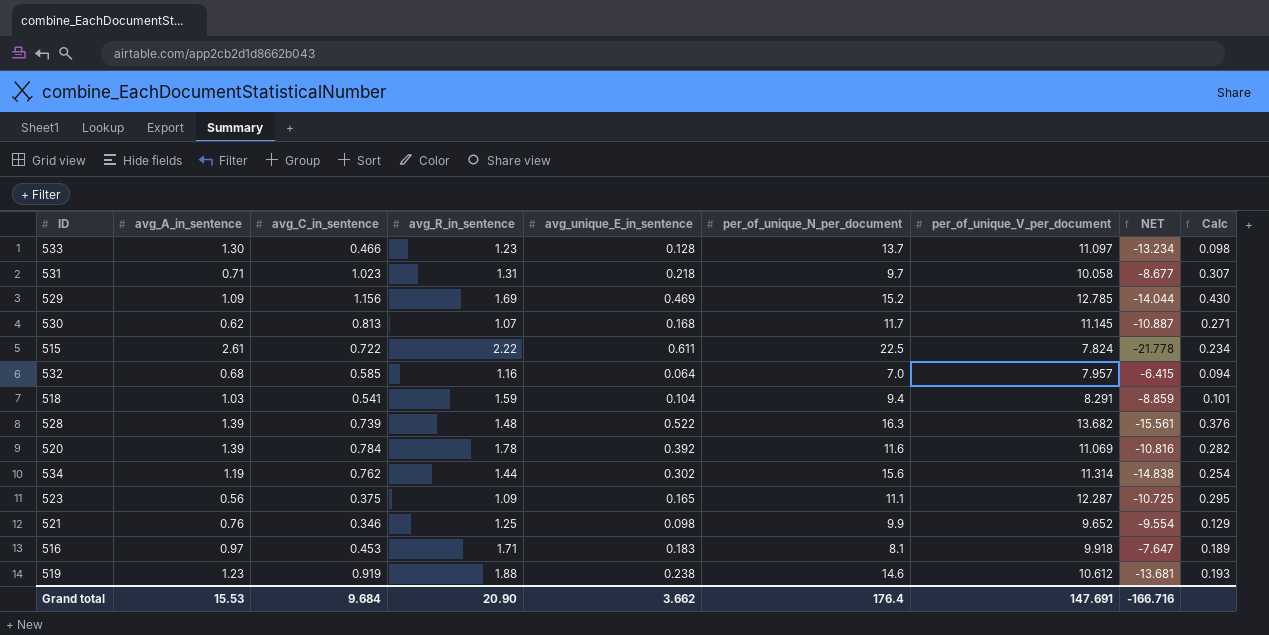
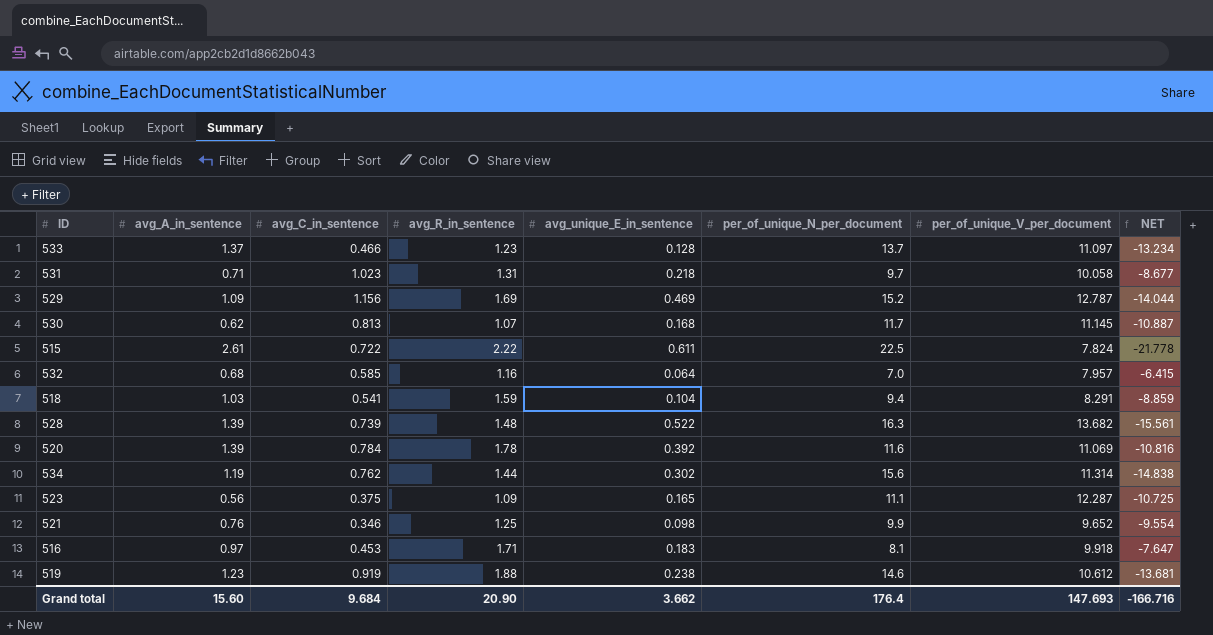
column Calc | formula: [avg_unique_E_in_sentence] / [avg_A_in_sentence] -> none
533 | avg_A_in_sentence: 1.30 -> 1.37
529 | per_of_unique_V_per_document: 12.785 -> 12.787
Grand total | avg_A_in_sentence: 15.53 -> 15.60
Grand total | per_of_unique_V_per_document: 147.691 -> 147.693

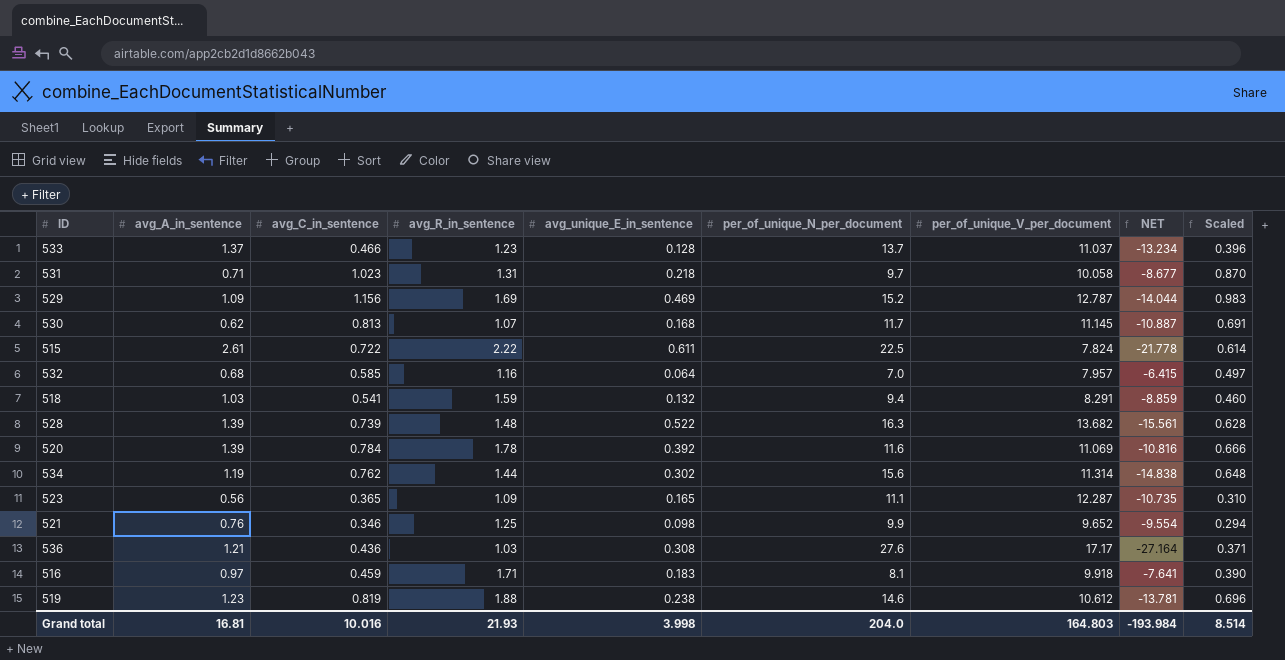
column Scaled | formula: none -> [avg_C_in_sentence] * 0.85
533 | per_of_unique_V_per_document: 11.097 -> 11.037
518 | avg_unique_E_in_sentence: 0.104 -> 0.132
523 | avg_C_in_sentence: 0.375 -> 0.365
523 | NET: -10.725 -> -10.735
row 536: none -> 1.21 | 0.436 | 1.03 | 0.308 | 27.6 | 17.17 | -27.164 | 0.371
516 | avg_C_in_sentence: 0.453 -> 0.459
516 | NET: -7.647 -> -7.641
519 | avg_C_in_sentence: 0.919 -> 0.819
519 | NET: -13.681 -> -13.781
Grand total | avg_A_in_sentence: 15.60 -> 16.81
Grand total | avg_C_in_sentence: 9.684 -> 10.016
Grand total | avg_R_in_sentence: 20.90 -> 21.93
Grand total | avg_unique_E_in_sentence: 3.662 -> 3.998
Grand total | per_of_unique_N_per_document: 176.4 -> 204.0
Grand total | per_of_unique_V_per_document: 147.693 -> 164.803
Grand total | NET: -166.716 -> -193.984

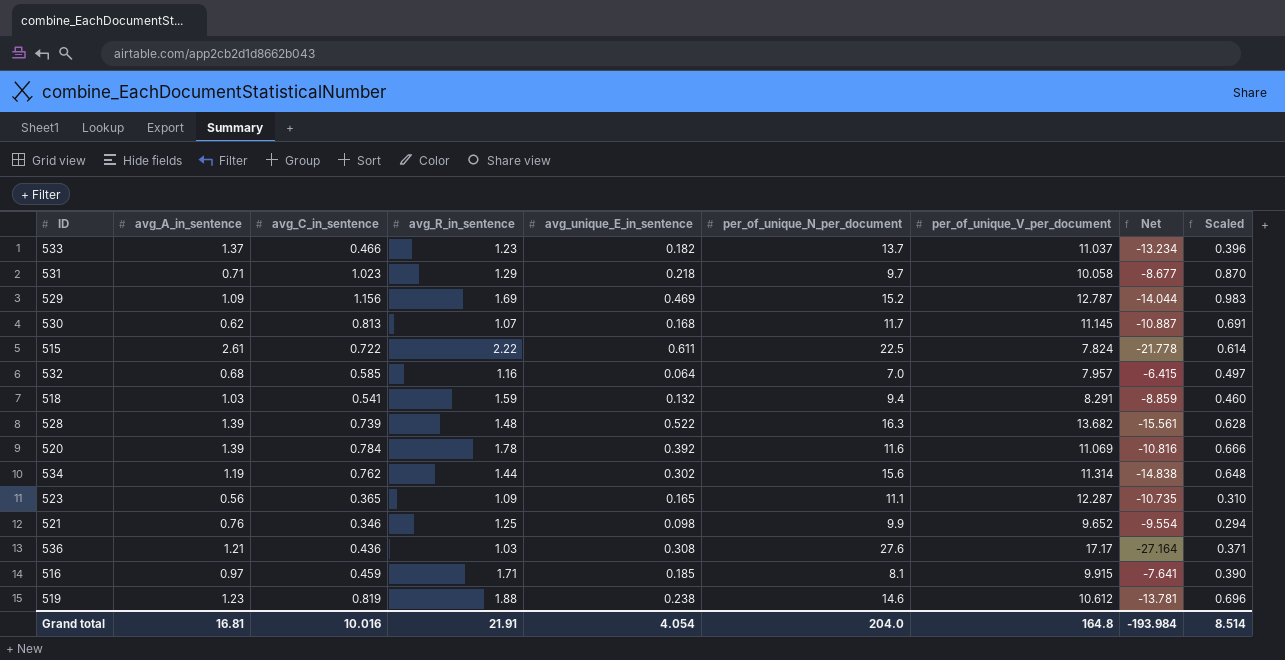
column name: NET -> Net
533 | avg_unique_E_in_sentence: 0.128 -> 0.182
531 | avg_R_in_sentence: 1.31 -> 1.29
516 | avg_unique_E_in_sentence: 0.183 -> 0.185
516 | per_of_unique_V_per_document: 9.918 -> 9.915
Grand total | avg_R_in_sentence: 21.93 -> 21.91
Grand total | avg_unique_E_in_sentence: 3.998 -> 4.054
Grand total | per_of_unique_V_per_document: 164.803 -> 164.8

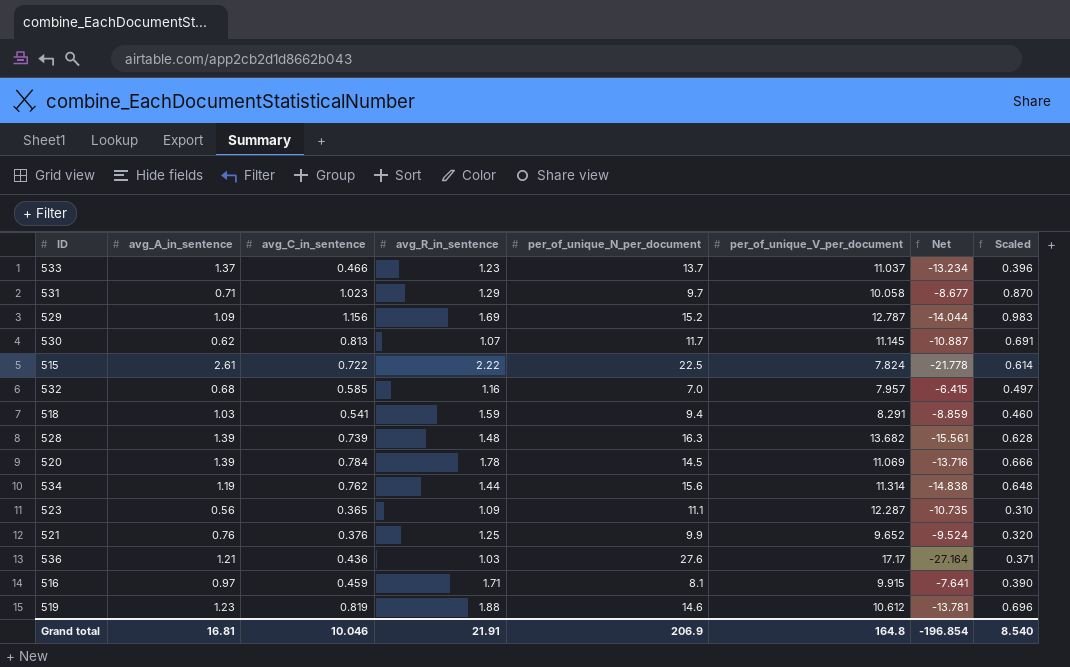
column avg_unique_E_in_sentence | position: 5 -> none
520 | per_of_unique_N_per_document: 11.6 -> 14.5
520 | Net: -10.816 -> -13.716
521 | avg_C_in_sentence: 0.346 -> 0.376
521 | Net: -9.554 -> -9.524
521 | Scaled: 0.294 -> 0.320
Grand total | avg_C_in_sentence: 10.016 -> 10.046
Grand total | per_of_unique_N_per_document: 204.0 -> 206.9
Grand total | Net: -193.984 -> -196.854
Grand total | Scaled: 8.514 -> 8.540

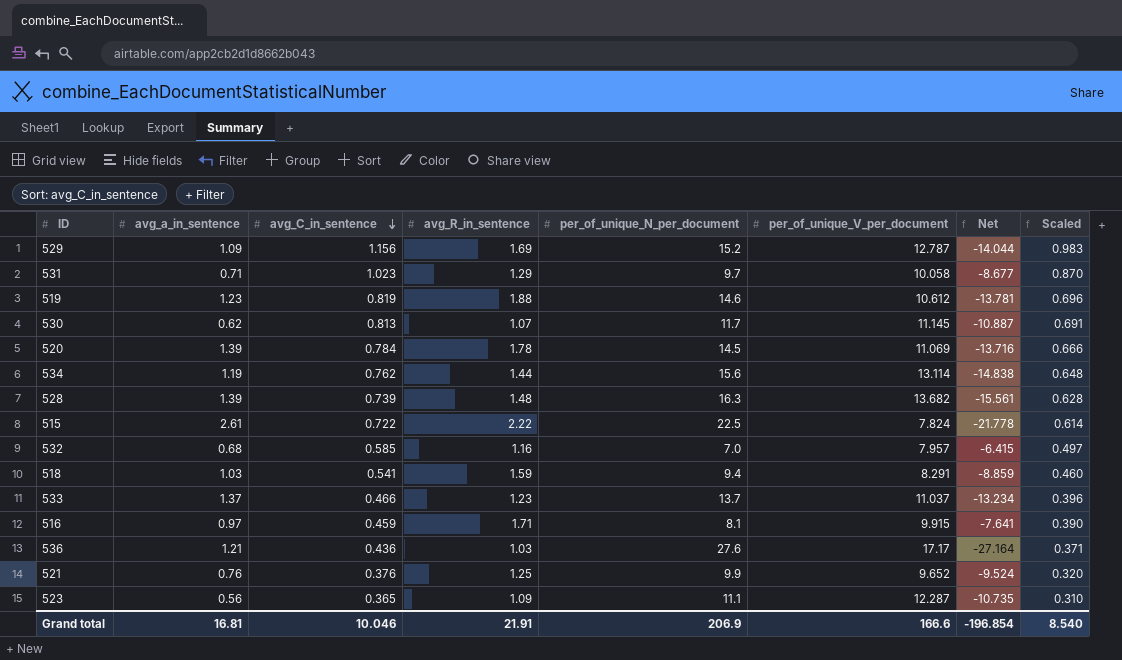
row order: none -> avg_C_in_sentence descending
column name: avg_A_in_sentence -> avg_a_in_sentence
534 | per_of_unique_V_per_document: 11.314 -> 13.114
Grand total | per_of_unique_V_per_document: 164.8 -> 166.6

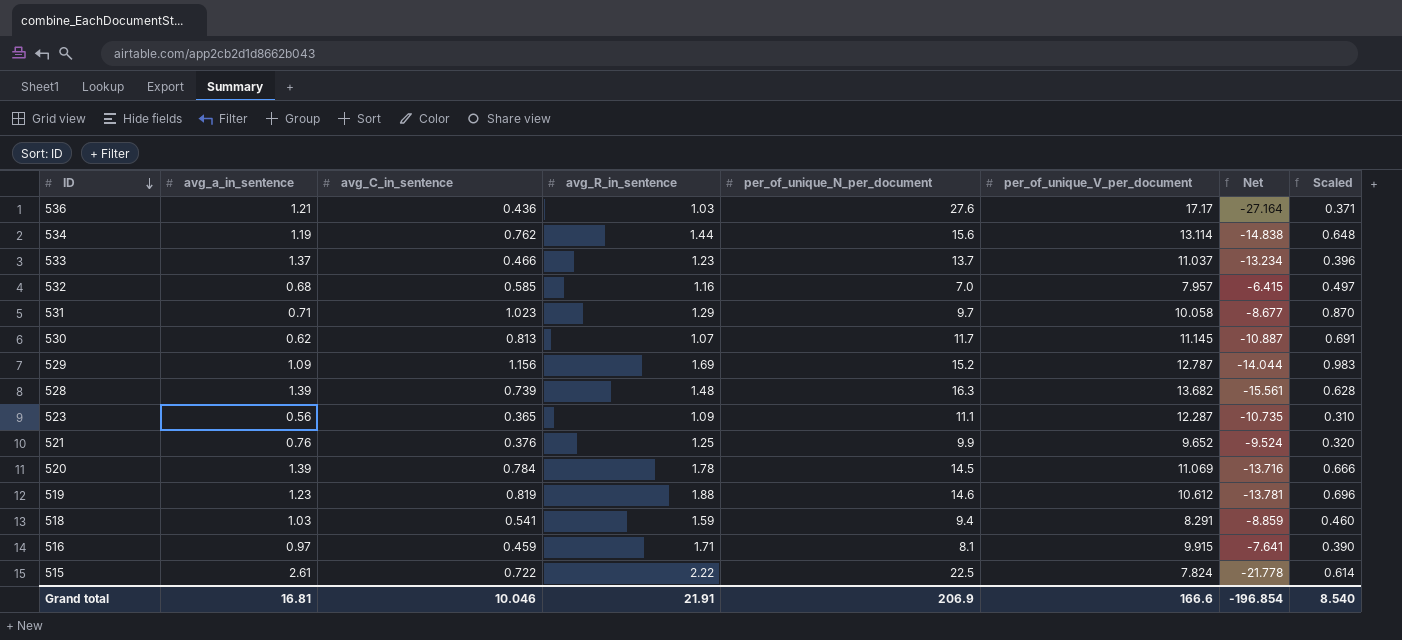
row order: avg_C_in_sentence descending -> ID descending

